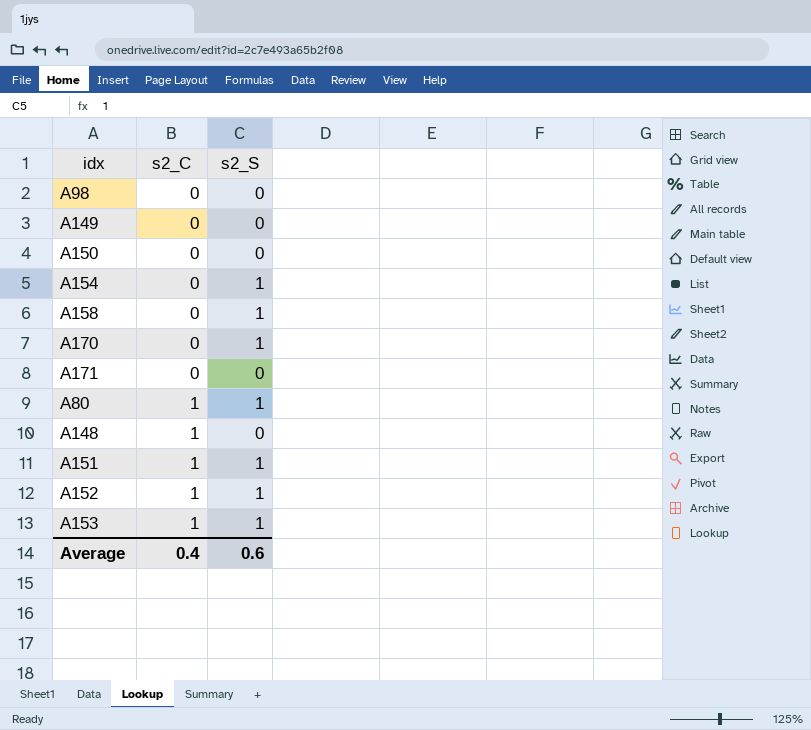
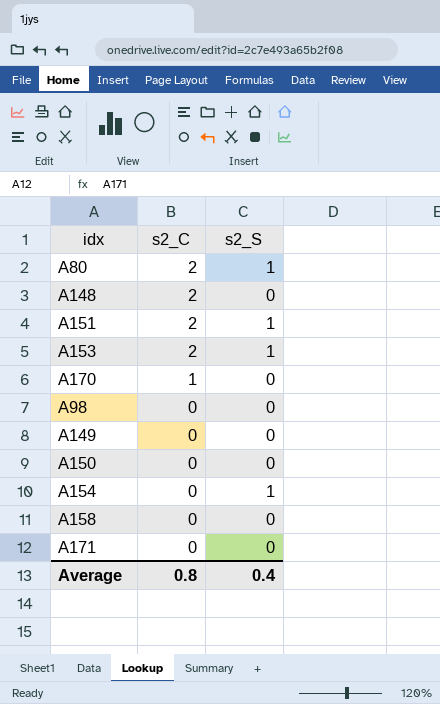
row order: s2_C ascending -> s2_C descending
row A152: 1 | 1 -> none
A80 | s2_C: 1 -> 2
A148 | s2_C: 1 -> 2
A151 | s2_C: 1 -> 2
A153 | s2_C: 1 -> 2
A170 | s2_C: 0 -> 1
A170 | s2_S: 1 -> 0
A158 | s2_S: 1 -> 0
Average | s2_C: 0.4 -> 0.8
Average | s2_S: 0.6 -> 0.4

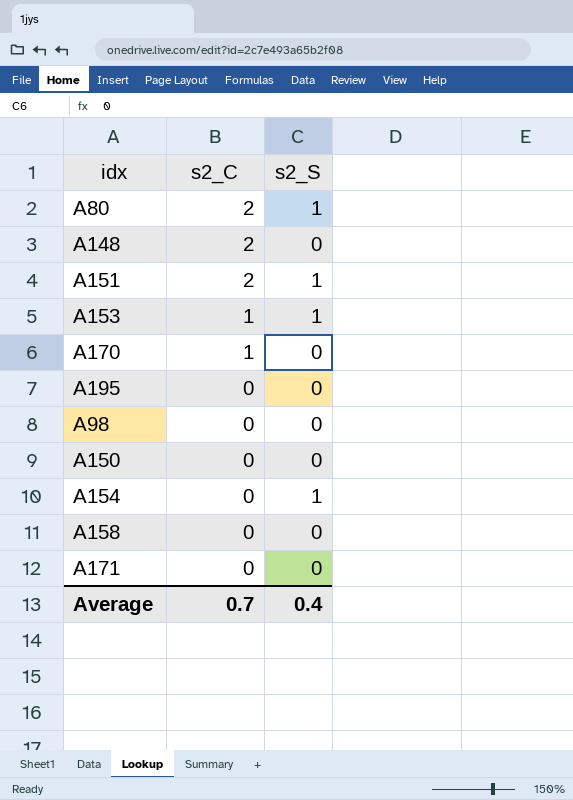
row A149: 0 | 0 -> none
A153 | s2_C: 2 -> 1
row A195: none -> 0 | 0
Average | s2_C: 0.8 -> 0.7

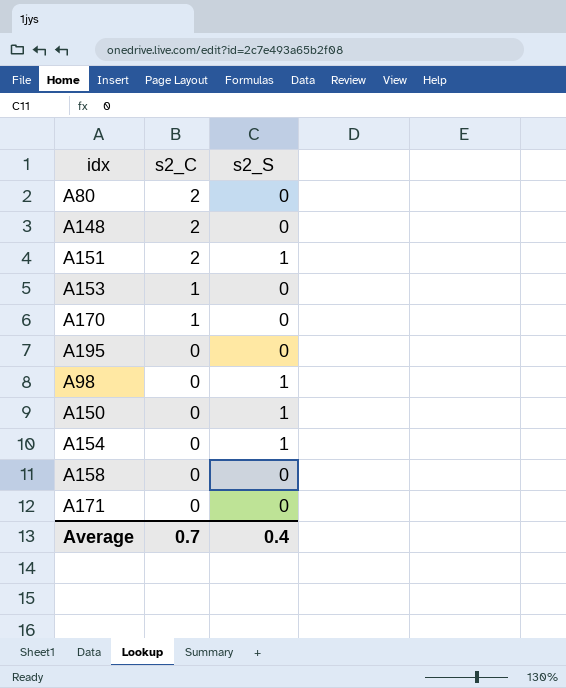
A80 | s2_S: 1 -> 0
A153 | s2_S: 1 -> 0
A98 | s2_S: 0 -> 1
A150 | s2_S: 0 -> 1

